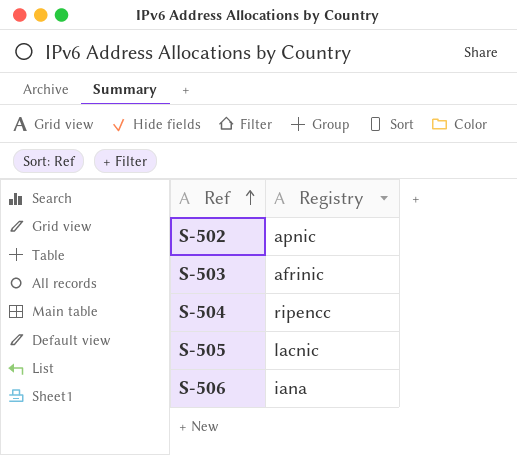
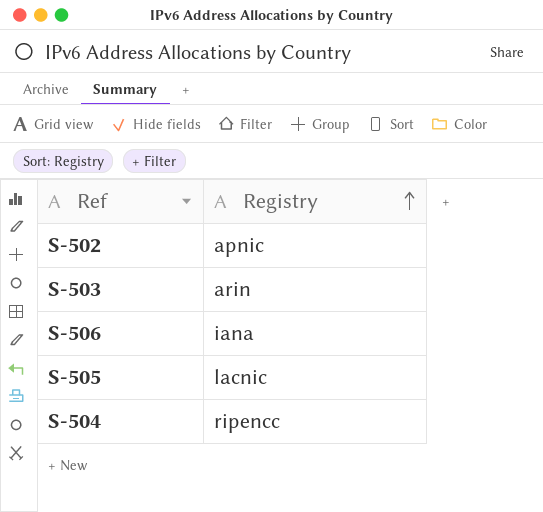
row order: Ref ascending -> Registry ascending
S-503 | Registry: afrinic -> arin

